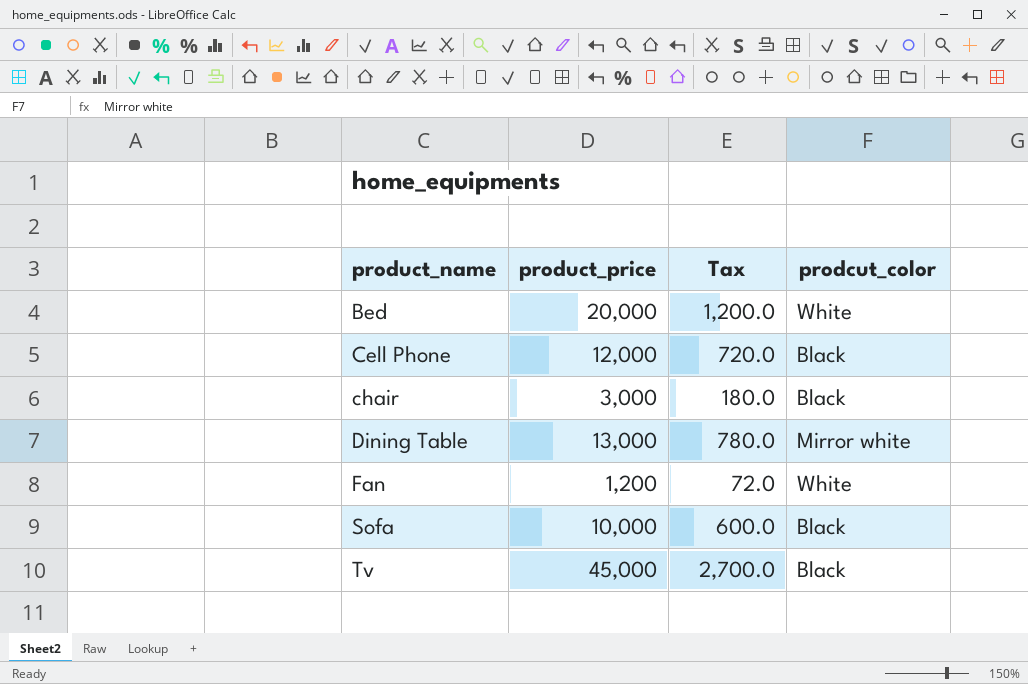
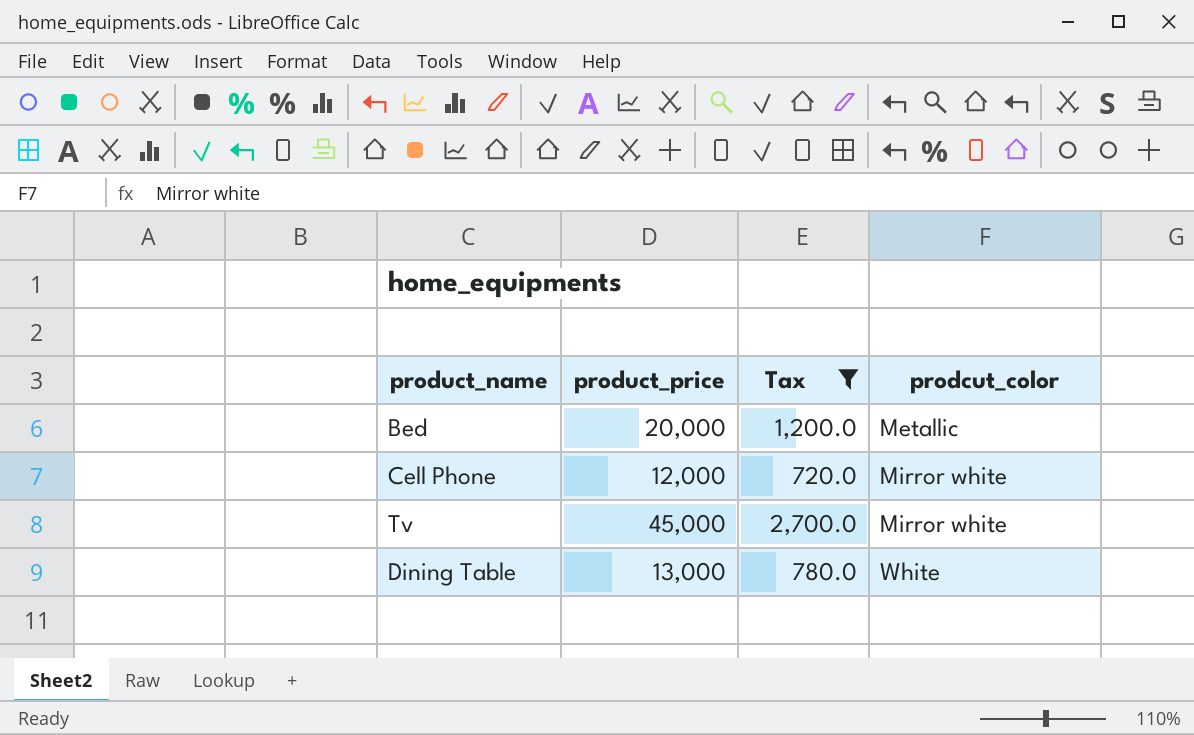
filter: none -> Tax >= 720.0
row order: product_name ascending -> prodcut_color ascending
Bed | prodcut_color: White -> Metallic
Cell Phone | prodcut_color: Black -> Mirror white
Tv | prodcut_color: Black -> Mirror white
Dining Table | prodcut_color: Mirror white -> White

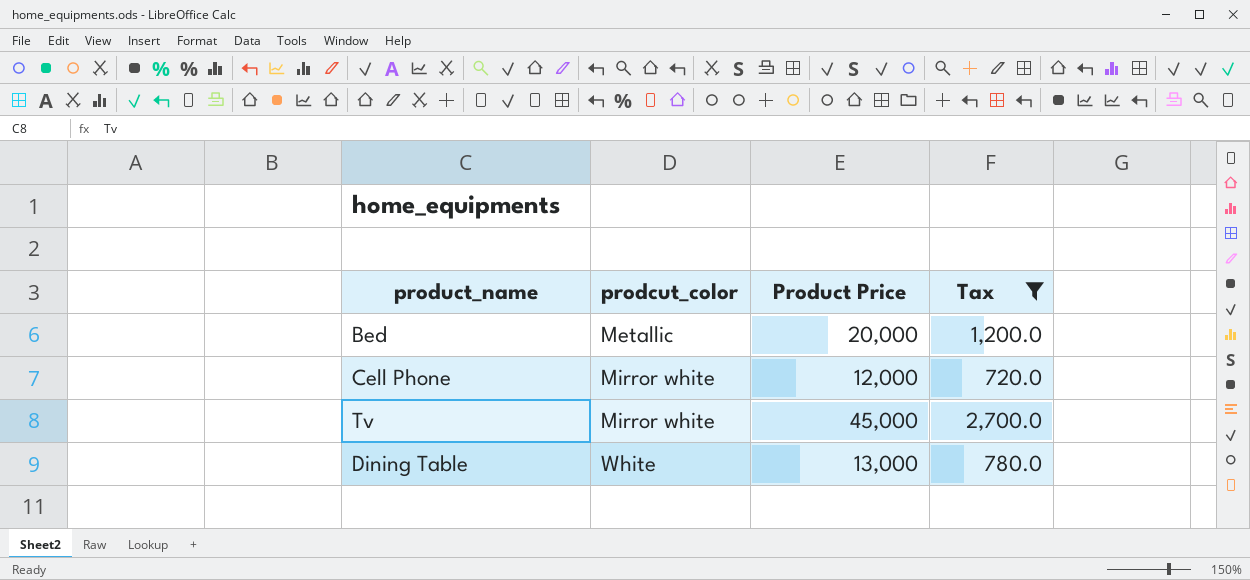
column prodcut_color | position: 4 -> 2
column name: product_price -> Product Price

